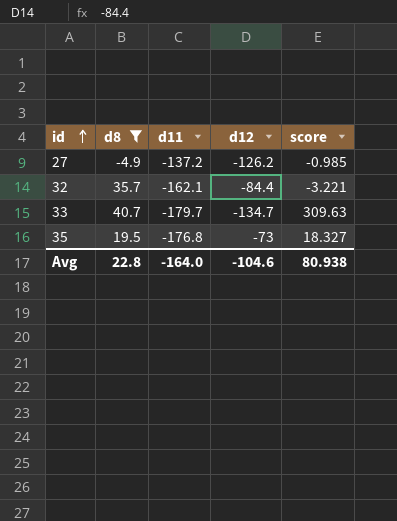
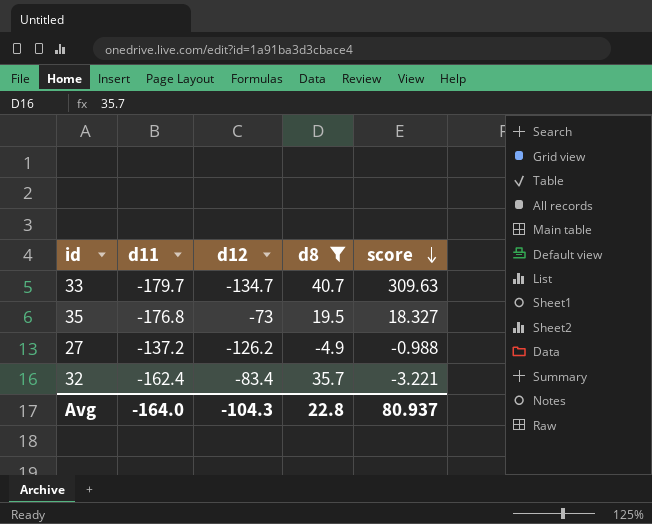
row order: id ascending -> score descending
column d8 | position: 2 -> 4
27 | score: -0.985 -> -0.988
32 | d11: -162.1 -> -162.4
32 | d12: -84.4 -> -83.4
Avg | d12: -104.6 -> -104.3
Avg | score: 80.938 -> 80.937

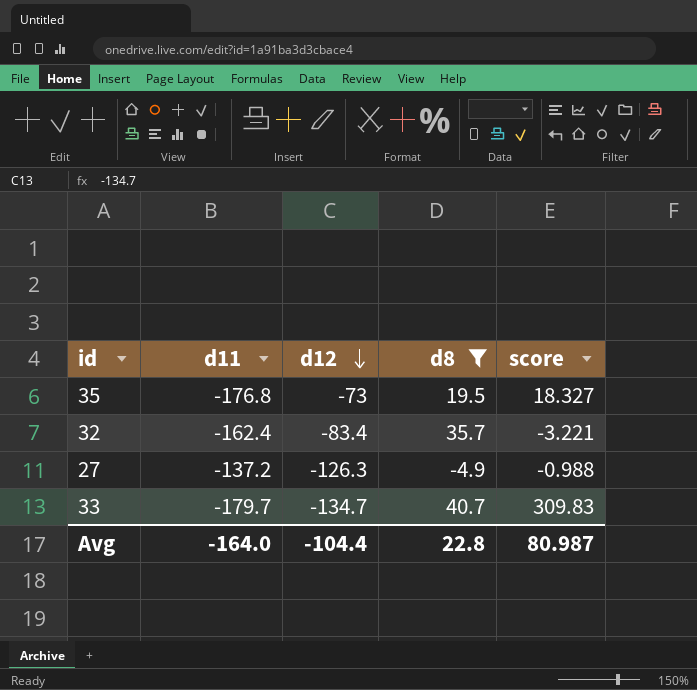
row order: score descending -> d12 descending
27 | d12: -126.2 -> -126.3
33 | score: 309.63 -> 309.83
Avg | d12: -104.3 -> -104.4
Avg | score: 80.937 -> 80.987

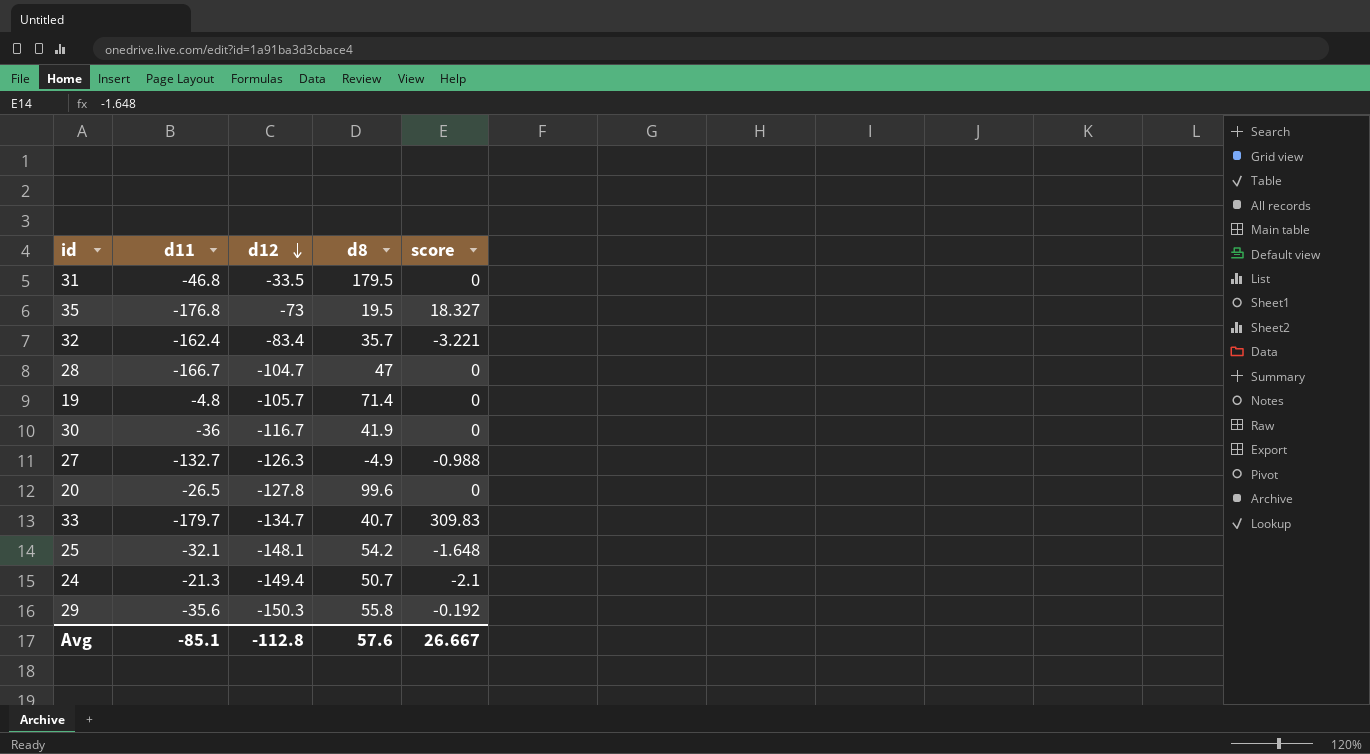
filter: d8 <= 40.7 -> none
27 | d11: -137.2 -> -132.7
Avg | d11: -164.0 -> -85.1
Avg | d12: -104.4 -> -112.8
Avg | d8: 22.8 -> 57.6
Avg | score: 80.987 -> 26.667

